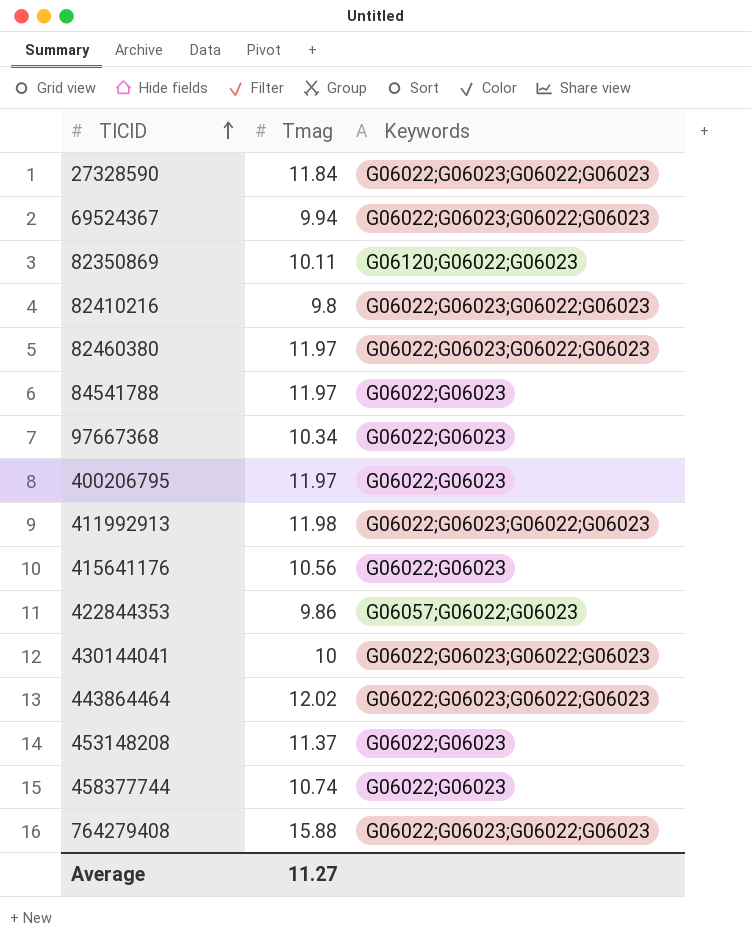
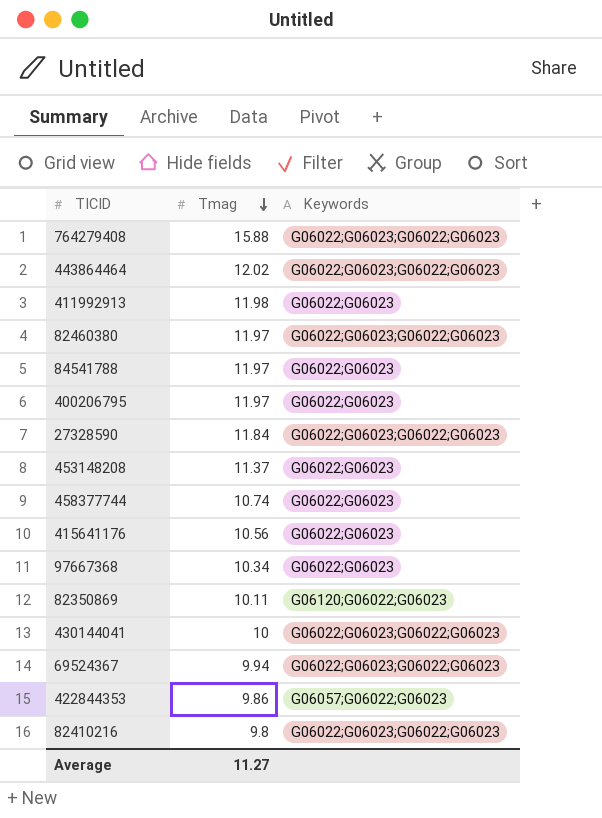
row order: TICID ascending -> Tmag descending
411992913 | Keywords: G06022;G06023;G06022;G06023 -> G06022;G06023

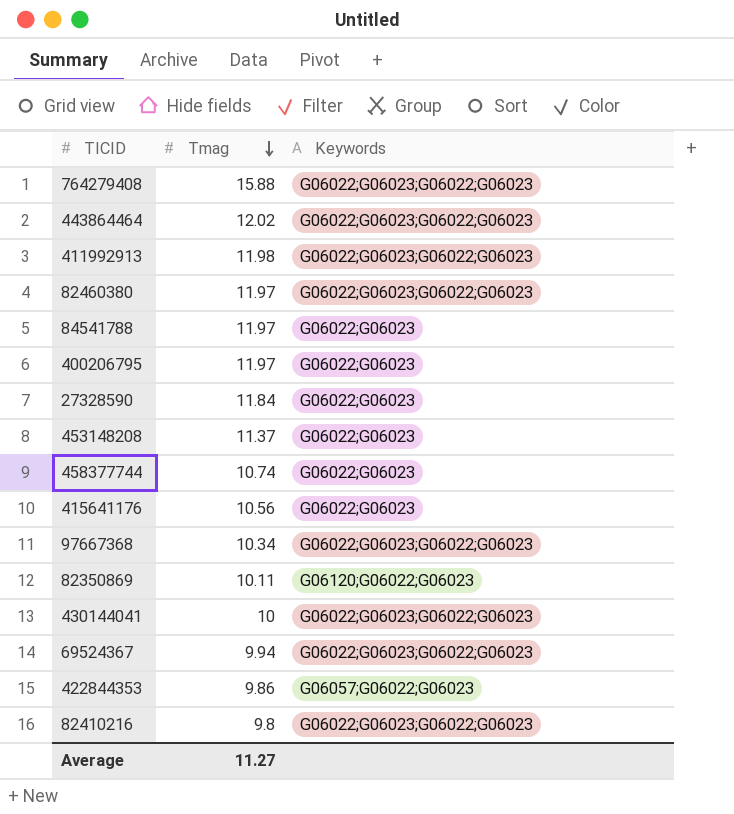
411992913 | Keywords: G06022;G06023 -> G06022;G06023;G06022;G06023
27328590 | Keywords: G06022;G06023;G06022;G06023 -> G06022;G06023
97667368 | Keywords: G06022;G06023 -> G06022;G06023;G06022;G06023

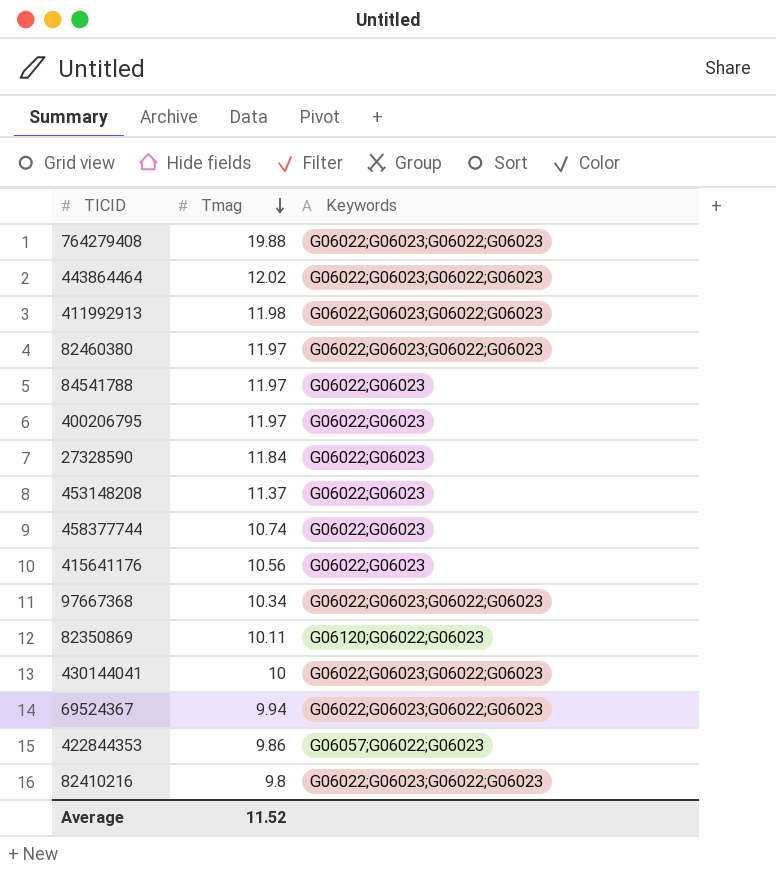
764279408 | Tmag: 15.88 -> 19.88
Average | Tmag: 11.27 -> 11.52

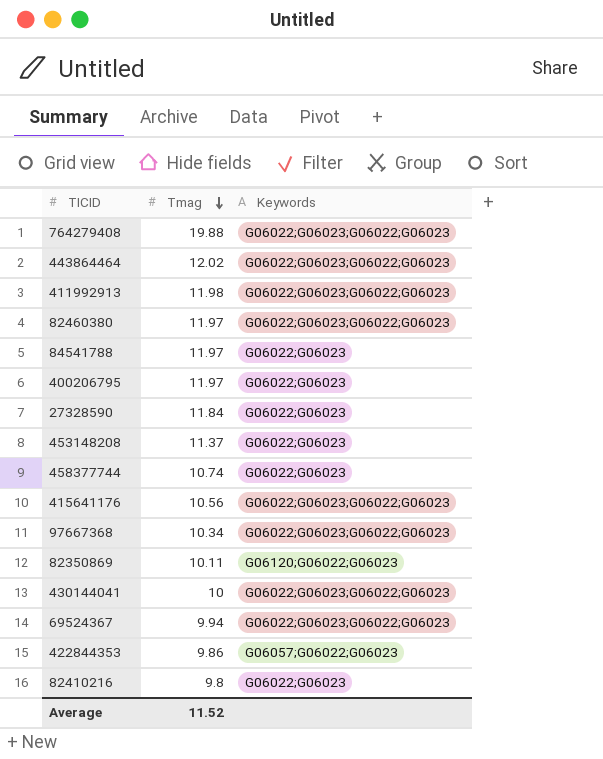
415641176 | Keywords: G06022;G06023 -> G06022;G06023;G06022;G06023
82410216 | Keywords: G06022;G06023;G06022;G06023 -> G06022;G06023

